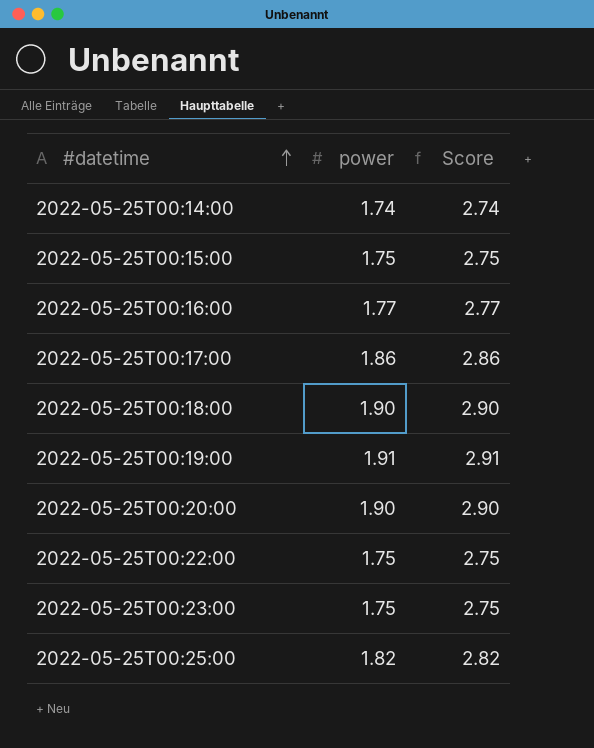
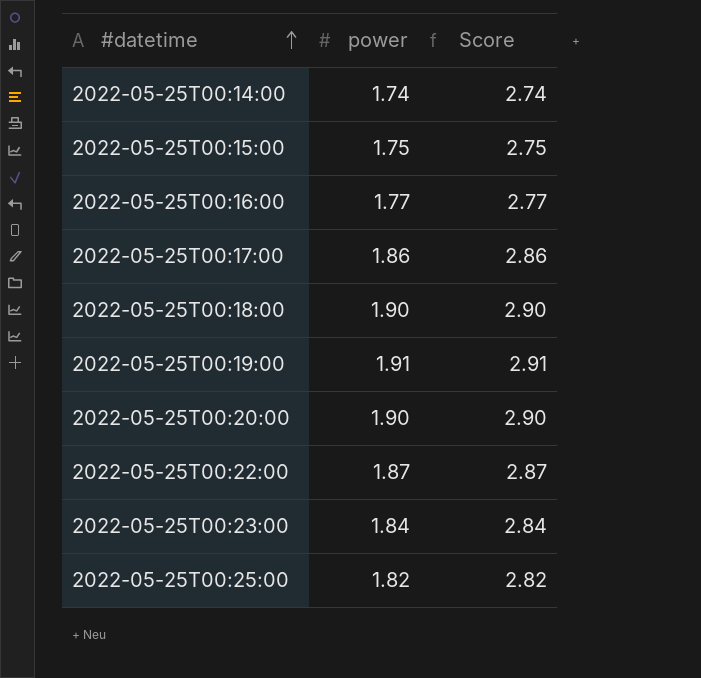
2022-05-25T00:22:00 | power: 1.75 -> 1.87
2022-05-25T00:22:00 | Score: 2.75 -> 2.87
2022-05-25T00:23:00 | power: 1.75 -> 1.84
2022-05-25T00:23:00 | Score: 2.75 -> 2.84

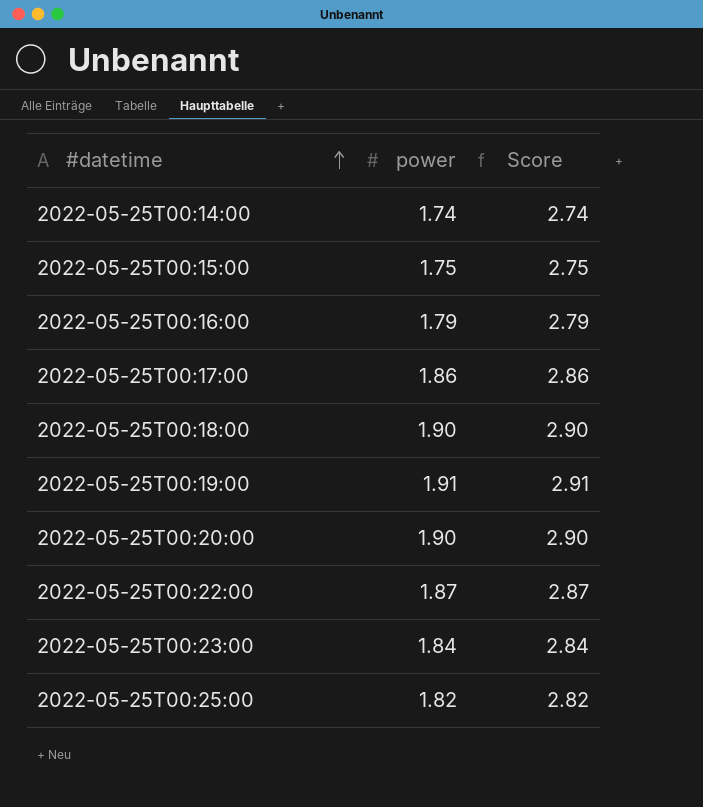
2022-05-25T00:16:00 | power: 1.77 -> 1.79
2022-05-25T00:16:00 | Score: 2.77 -> 2.79

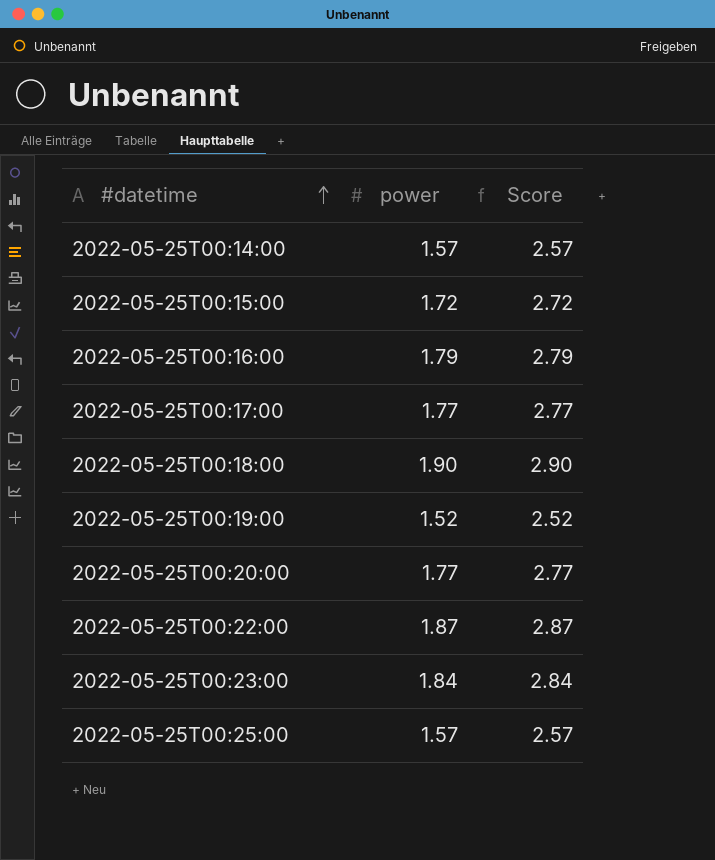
2022-05-25T00:14:00 | power: 1.74 -> 1.57
2022-05-25T00:14:00 | Score: 2.74 -> 2.57
2022-05-25T00:15:00 | power: 1.75 -> 1.72
2022-05-25T00:15:00 | Score: 2.75 -> 2.72
2022-05-25T00:17:00 | power: 1.86 -> 1.77
2022-05-25T00:17:00 | Score: 2.86 -> 2.77
2022-05-25T00:19:00 | power: 1.91 -> 1.52
2022-05-25T00:19:00 | Score: 2.91 -> 2.52
2022-05-25T00:20:00 | power: 1.90 -> 1.77
2022-05-25T00:20:00 | Score: 2.90 -> 2.77
2022-05-25T00:25:00 | power: 1.82 -> 1.57
2022-05-25T00:25:00 | Score: 2.82 -> 2.57

